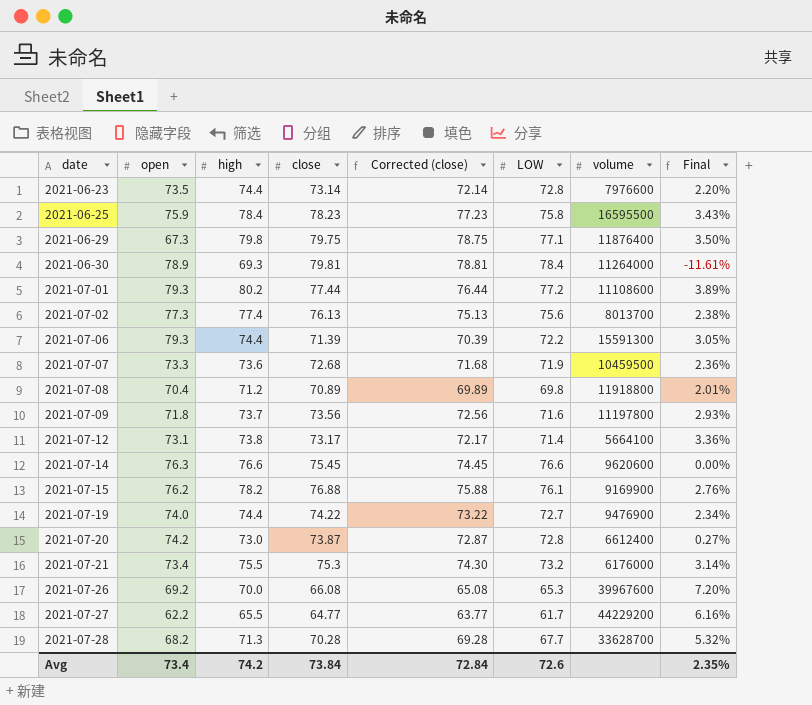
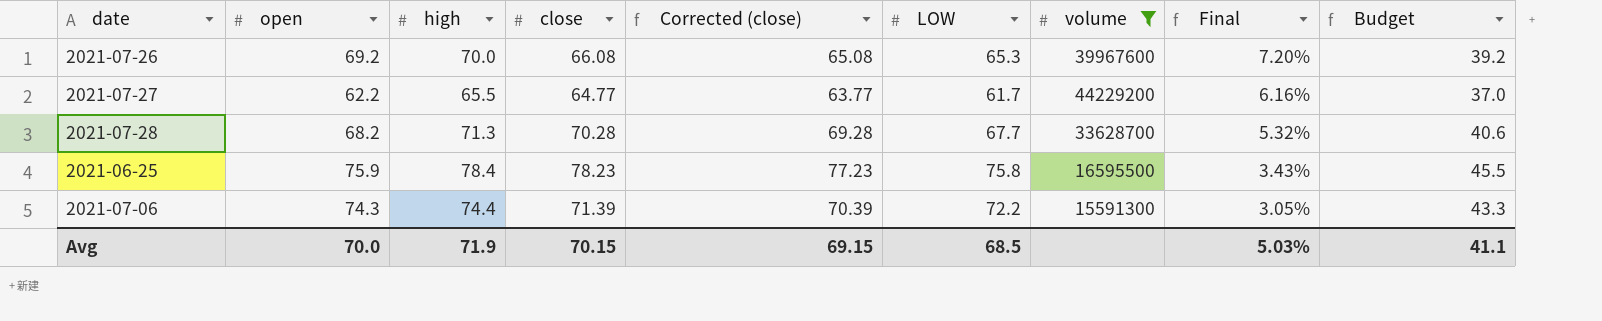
filter: none -> volume >= 15591300
row order: date ascending -> Final descending
column Budget | formula: none -> [LOW] * 0.6
2021-07-06 | open: 79.3 -> 74.3
Avg | open: 73.4 -> 70.0
Avg | high: 74.2 -> 71.9
Avg | close: 73.84 -> 70.15
Avg | Corrected (close): 72.84 -> 69.15
Avg | LOW: 72.6 -> 68.5
Avg | Final: 2.35% -> 5.03%

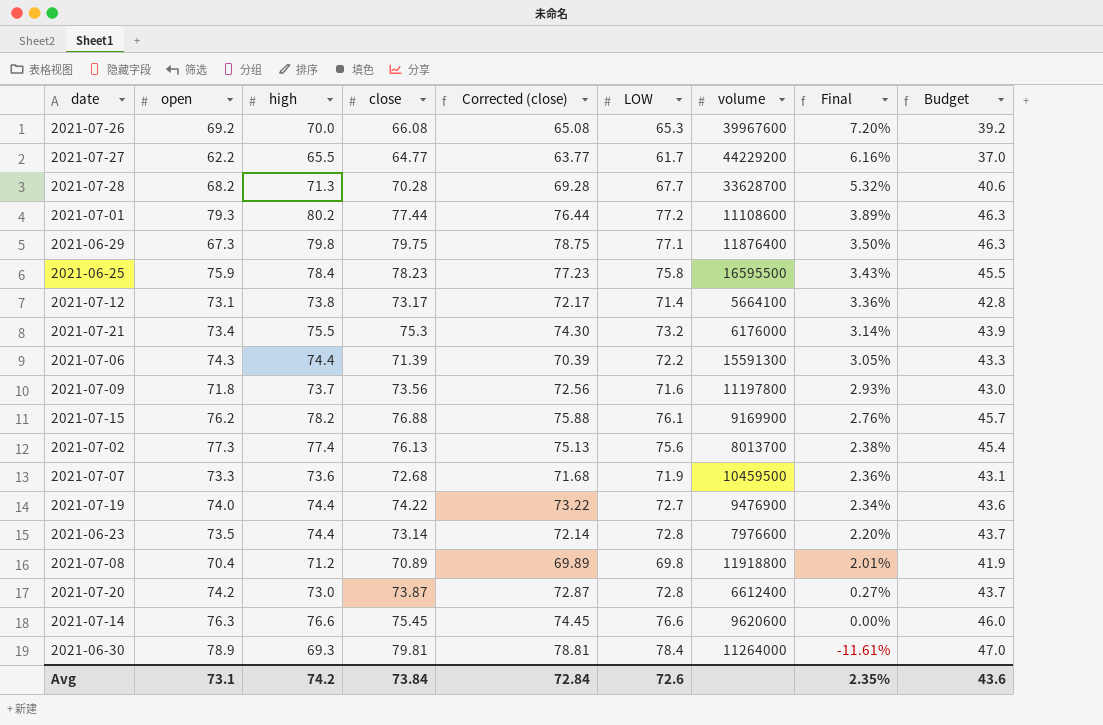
filter: volume >= 15591300 -> none
Avg | open: 70.0 -> 73.1
Avg | high: 71.9 -> 74.2
Avg | close: 70.15 -> 73.84
Avg | Corrected (close): 69.15 -> 72.84
Avg | LOW: 68.5 -> 72.6
Avg | Final: 5.03% -> 2.35%
Avg | Budget: 41.1 -> 43.6

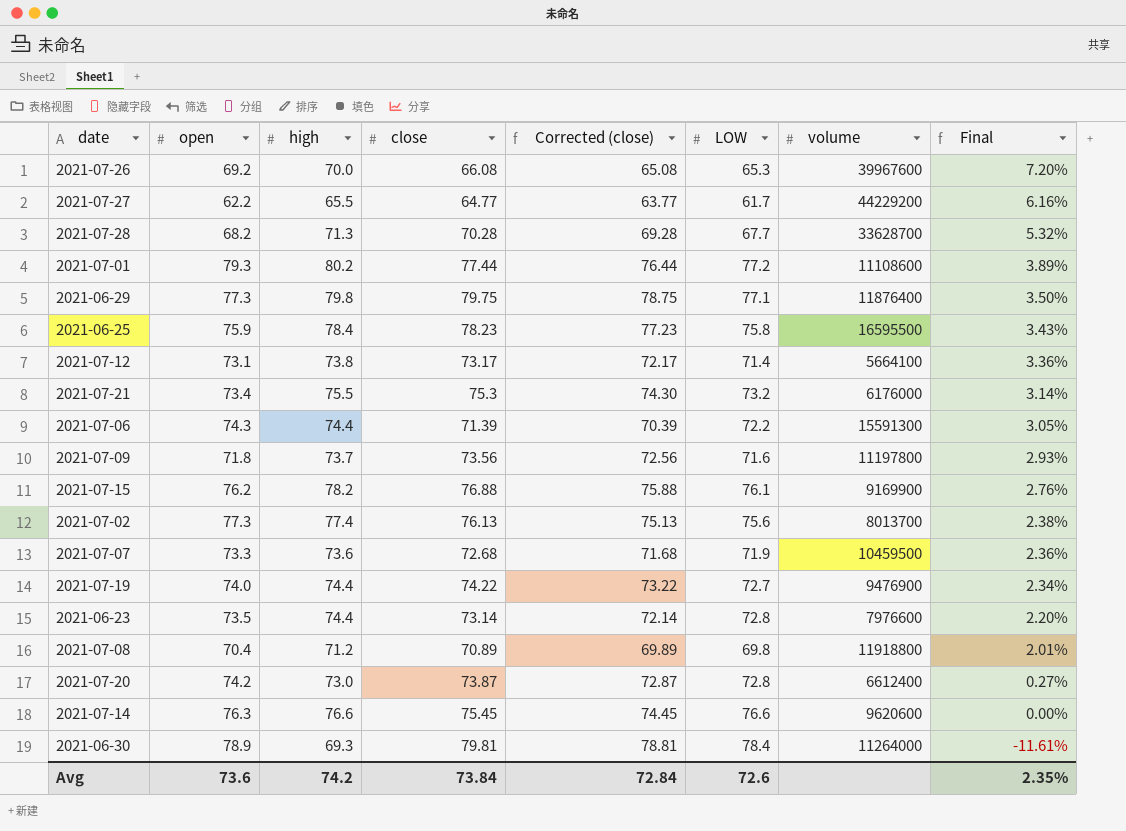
column Budget | formula: [LOW] * 0.6 -> none
2021-06-29 | open: 67.3 -> 77.3
Avg | open: 73.1 -> 73.6

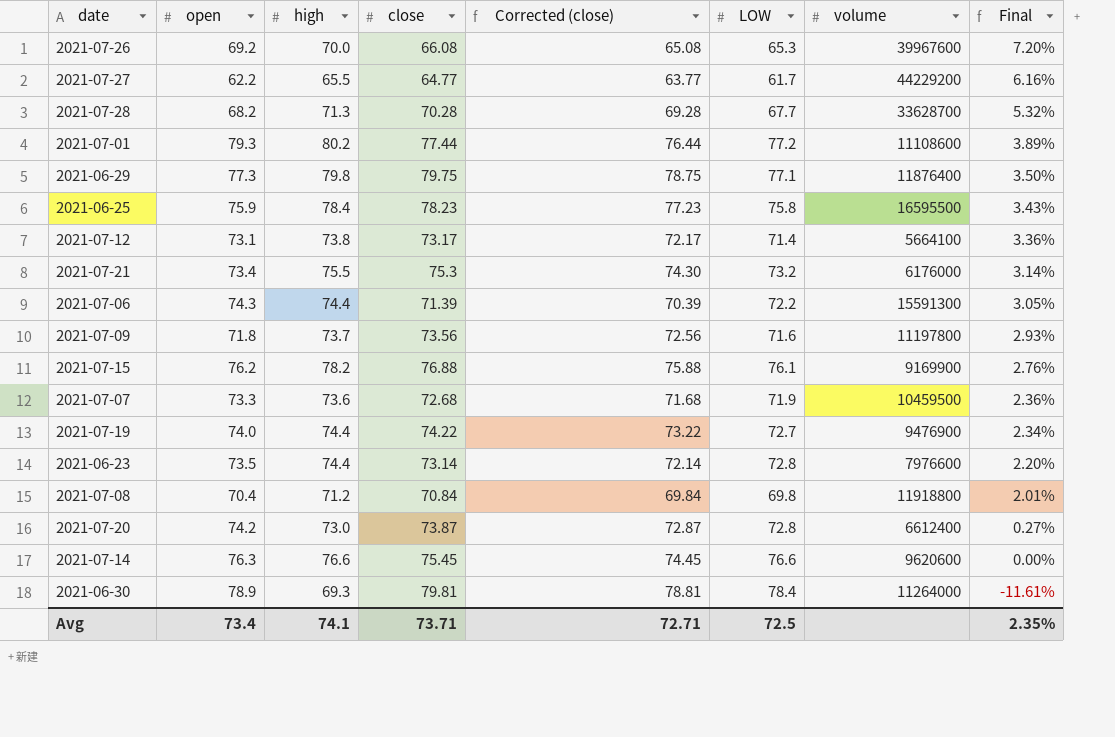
row 2021-07-02: 77.3 | 77.4 | 76.13 | 75.13 | 75.6 | 8013700 | 2.38% -> none
2021-07-08 | close: 70.89 -> 70.84
2021-07-08 | Corrected (close): 69.89 -> 69.84
Avg | open: 73.6 -> 73.4
Avg | high: 74.2 -> 74.1
Avg | close: 73.84 -> 73.71
Avg | Corrected (close): 72.84 -> 72.71
Avg | LOW: 72.6 -> 72.5

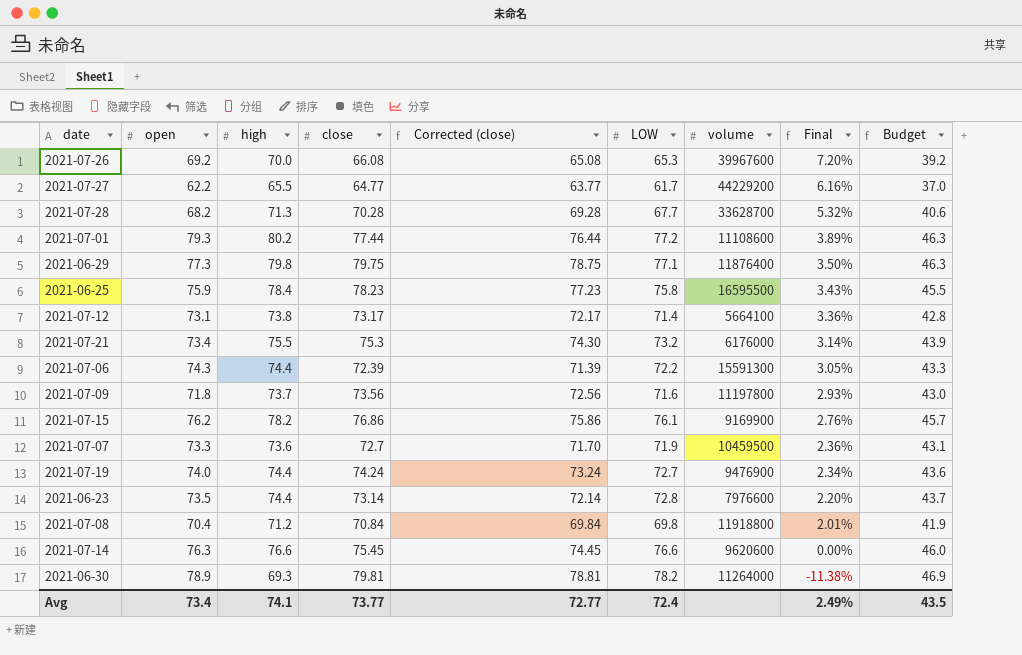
column Budget | formula: none -> [LOW] * 0.6
row 2021-07-20: 74.2 | 73.0 | 73.87 | 72.87 | 72.8 | 6612400 | 0.27% -> none
2021-07-06 | close: 71.39 -> 72.39
2021-07-06 | Corrected (close): 70.39 -> 71.39
2021-07-15 | close: 76.88 -> 76.86
2021-07-15 | Corrected (close): 75.88 -> 75.86
2021-07-07 | close: 72.68 -> 72.7
2021-07-07 | Corrected (close): 71.68 -> 71.70
2021-07-19 | close: 74.22 -> 74.24
2021-07-19 | Corrected (close): 73.22 -> 73.24
2021-06-30 | LOW: 78.4 -> 78.2
2021-06-30 | Final: -11.61% -> -11.38%
Avg | close: 73.71 -> 73.77
Avg | Corrected (close): 72.71 -> 72.77
Avg | LOW: 72.5 -> 72.4
Avg | Final: 2.35% -> 2.49%

